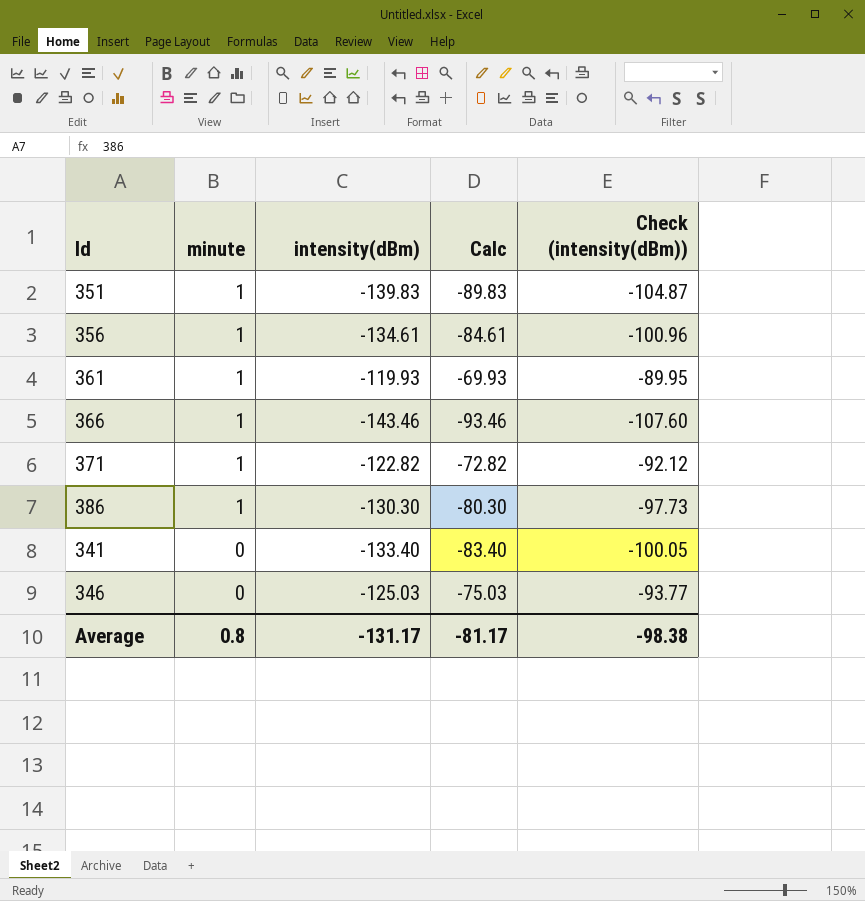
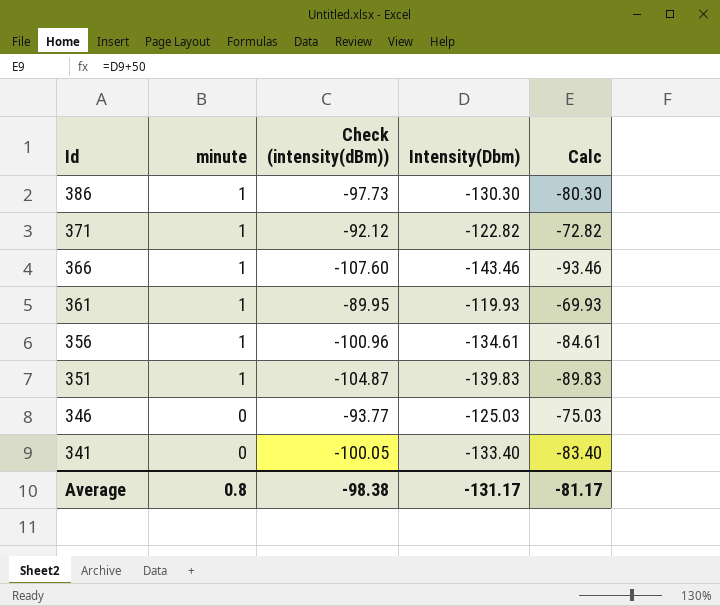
row order: minute descending -> Id descending
column Check (intensity(dBm)) | position: 5 -> 3
column name: intensity(dBm) -> Intensity(Dbm)

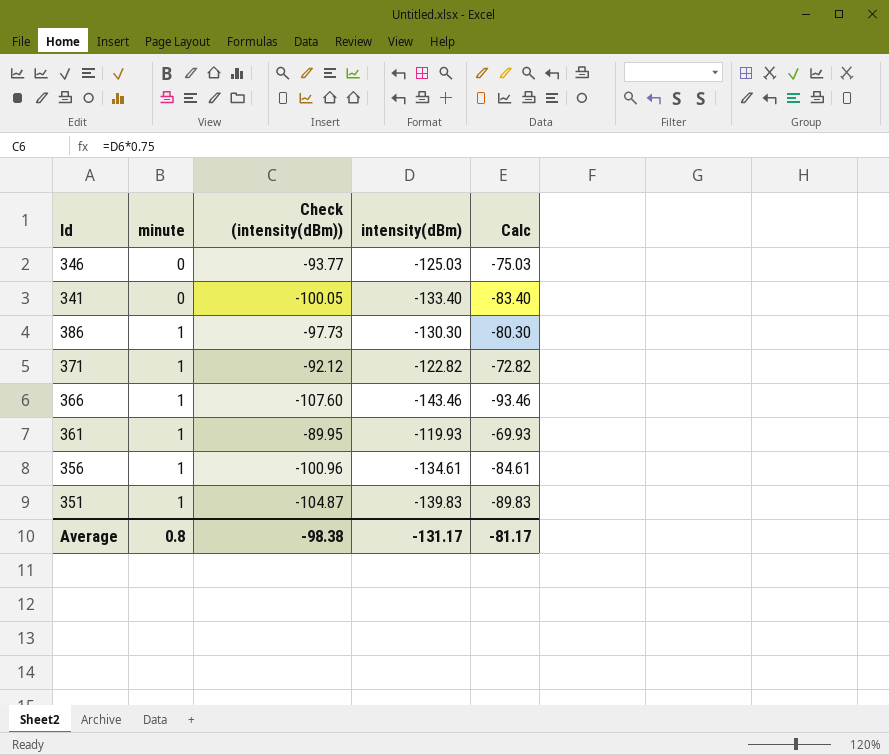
row order: Id descending -> minute ascending
column name: Intensity(Dbm) -> intensity(dBm)

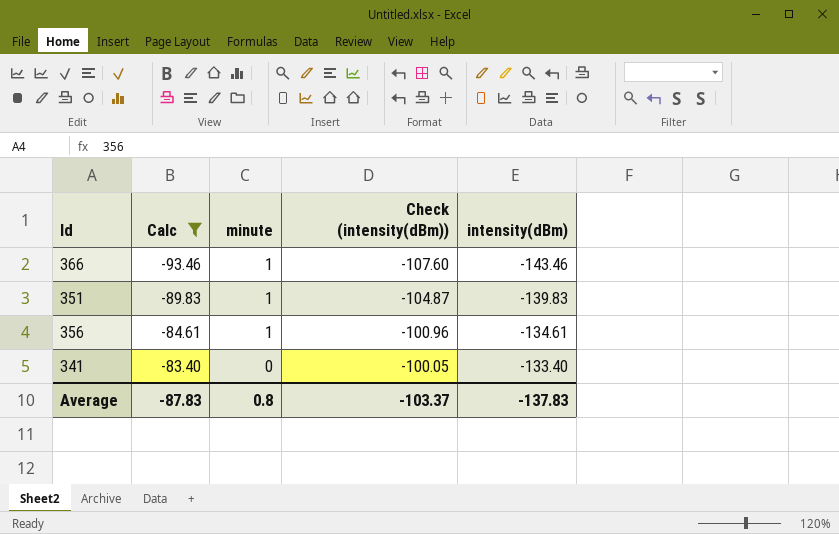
filter: none -> Calc <= -83.40
row order: minute ascending -> Calc ascending
column Calc | position: 5 -> 2
Average | Calc: -81.17 -> -87.83
Average | Check (intensity(dBm)): -98.38 -> -103.37
Average | intensity(dBm): -131.17 -> -137.83

